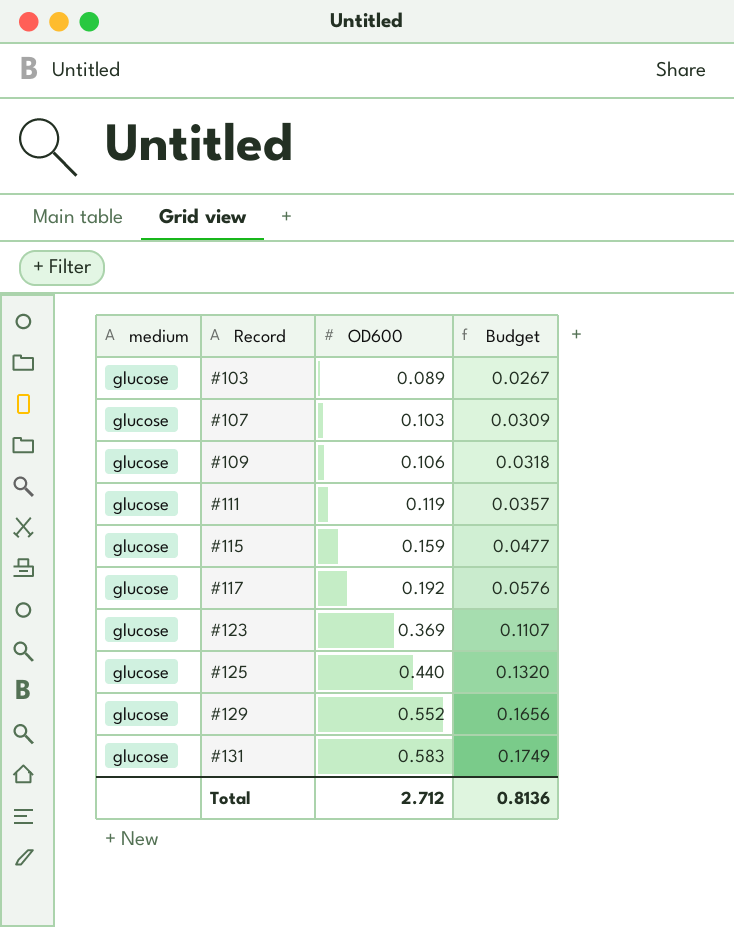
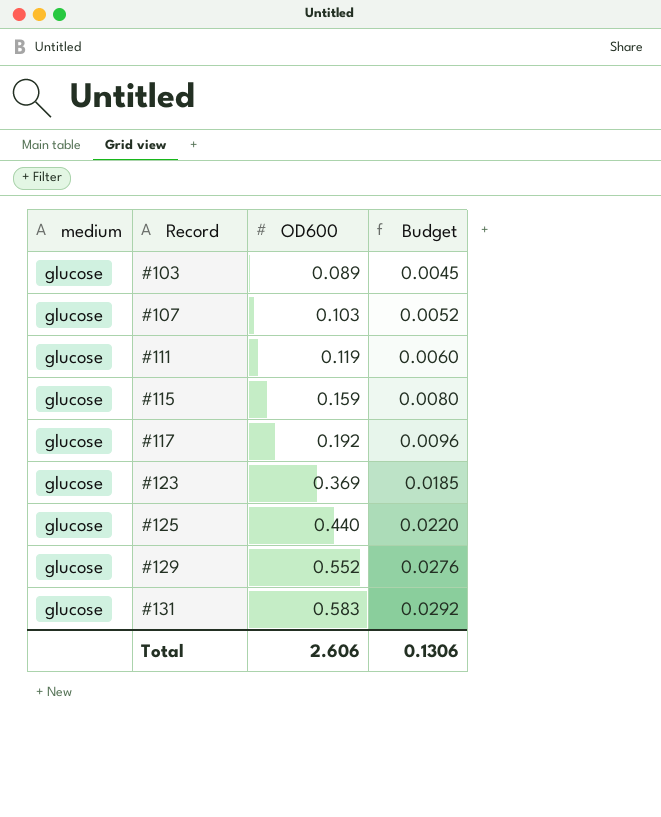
column Budget | formula: [OD600] * 0.3 -> [OD600] * 0.05
row #109: glucose | 0.106 | 0.0318 -> none
Total | OD600: 2.712 -> 2.606
Total | Budget: 0.8136 -> 0.1306

